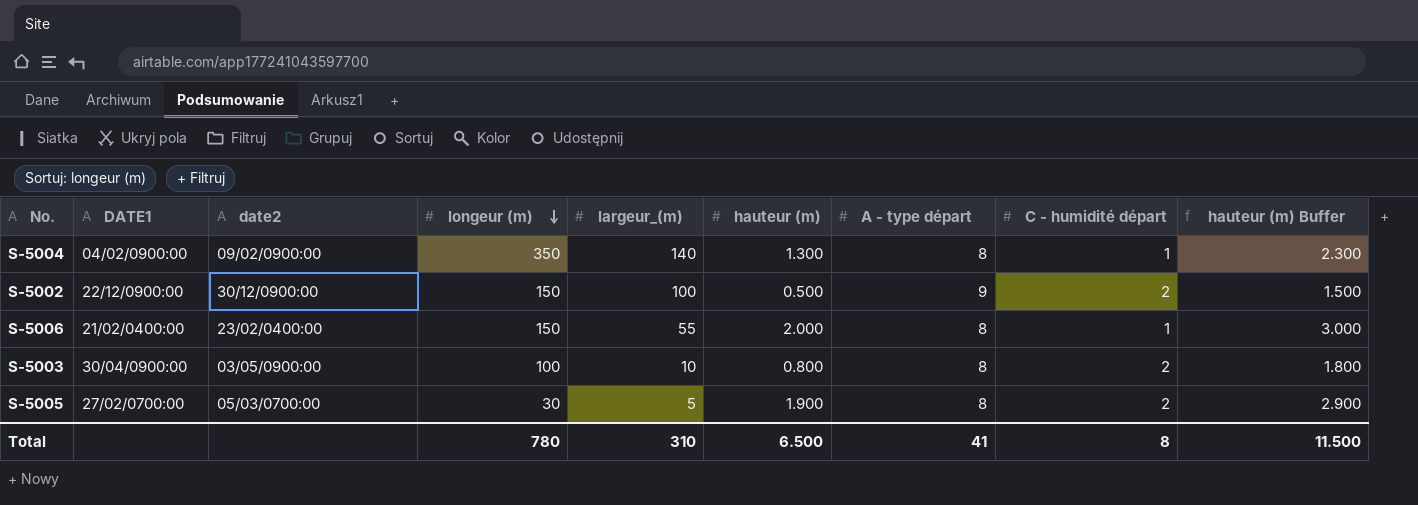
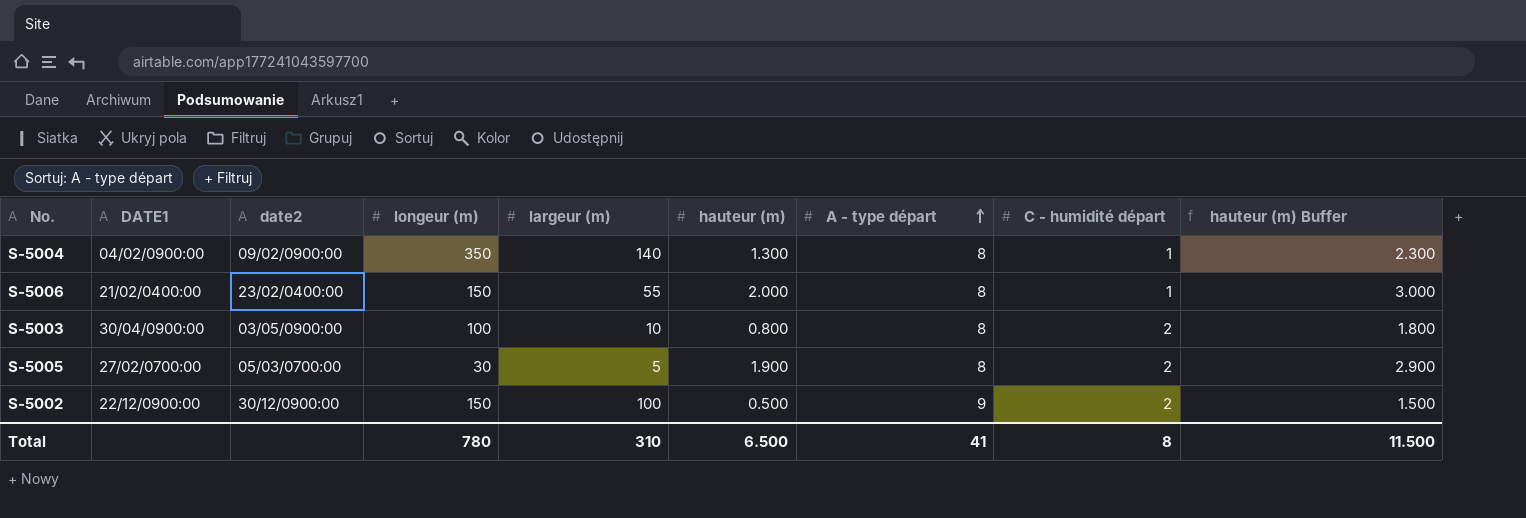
row order: longeur (m) descending -> A - type départ ascending
column name: largeur_(m) -> largeur (m)

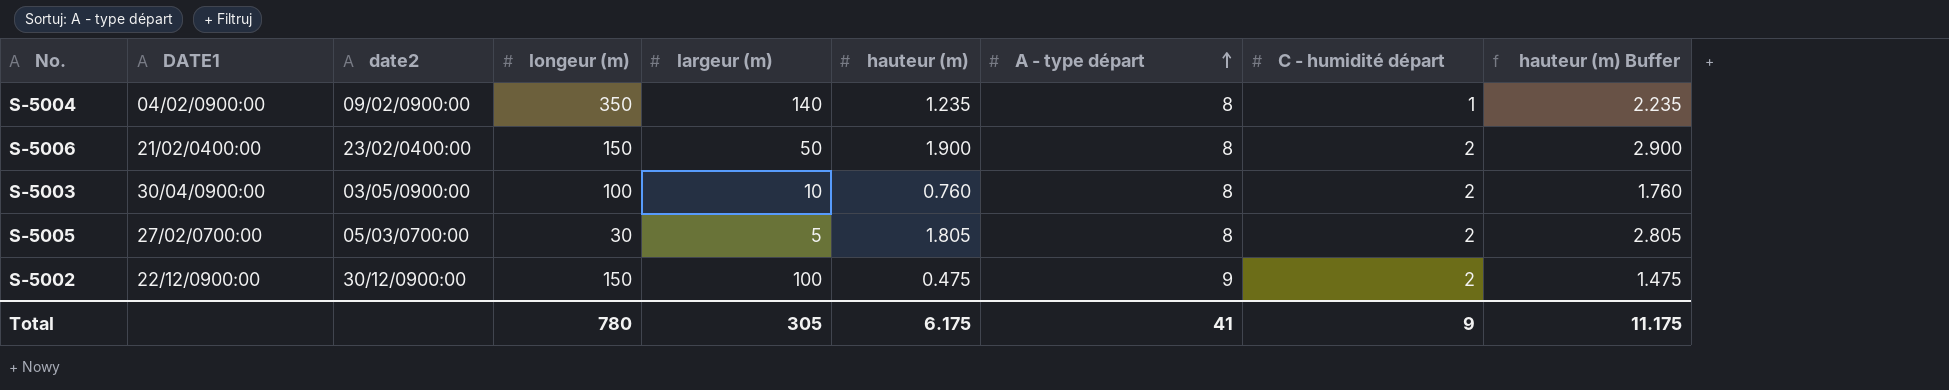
S-5004 | hauteur (m): 1.300 -> 1.235
S-5004 | hauteur (m) Buffer: 2.300 -> 2.235
S-5006 | largeur (m): 55 -> 50
S-5006 | hauteur (m): 2.000 -> 1.900
S-5006 | C - humidité départ: 1 -> 2
S-5006 | hauteur (m) Buffer: 3.000 -> 2.900
S-5003 | hauteur (m): 0.800 -> 0.760
S-5003 | hauteur (m) Buffer: 1.800 -> 1.760
S-5005 | hauteur (m): 1.900 -> 1.805
S-5005 | hauteur (m) Buffer: 2.900 -> 2.805
S-5002 | hauteur (m): 0.500 -> 0.475
S-5002 | hauteur (m) Buffer: 1.500 -> 1.475
Total | largeur (m): 310 -> 305
Total | hauteur (m): 6.500 -> 6.175
Total | C - humidité départ: 8 -> 9
Total | hauteur (m) Buffer: 11.500 -> 11.175

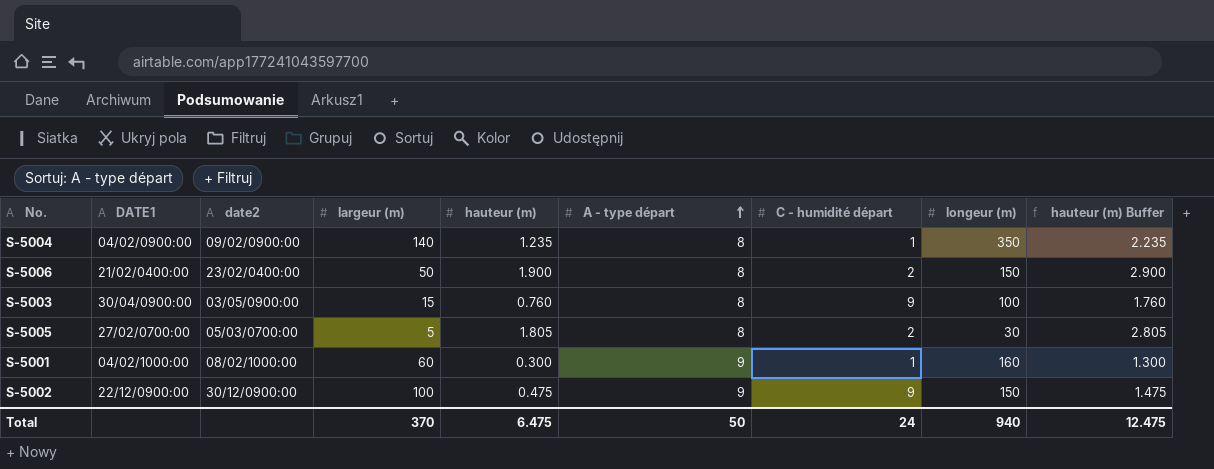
column longeur (m) | position: 4 -> 8
S-5003 | largeur (m): 10 -> 15
S-5003 | C - humidité départ: 2 -> 9
row S-5001: none -> 04/02/1000:00 | 08/02/1000:00 | 60 | 0.300 | 9 | 1 | 160 | 1.300
S-5002 | C - humidité départ: 2 -> 9
Total | largeur (m): 305 -> 370
Total | hauteur (m): 6.175 -> 6.475
Total | A - type départ: 41 -> 50
Total | C - humidité départ: 9 -> 24
Total | longeur (m): 780 -> 940
Total | hauteur (m) Buffer: 11.175 -> 12.475

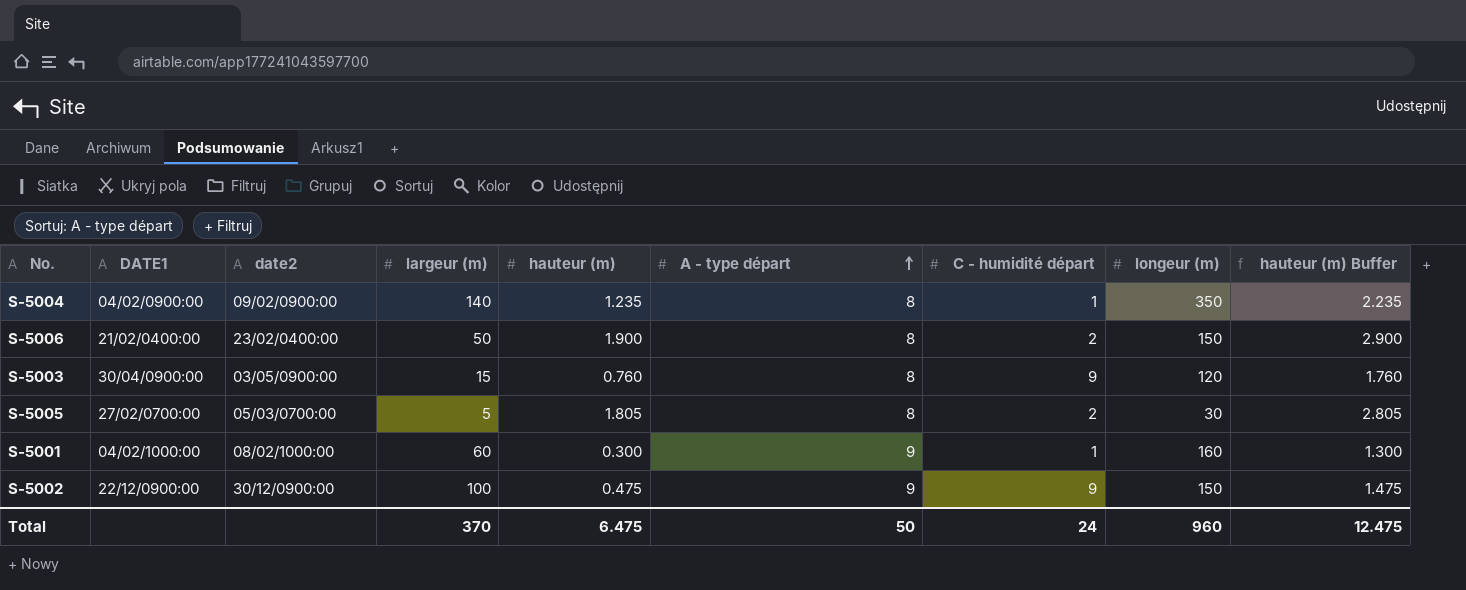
S-5003 | longeur (m): 100 -> 120
Total | longeur (m): 940 -> 960

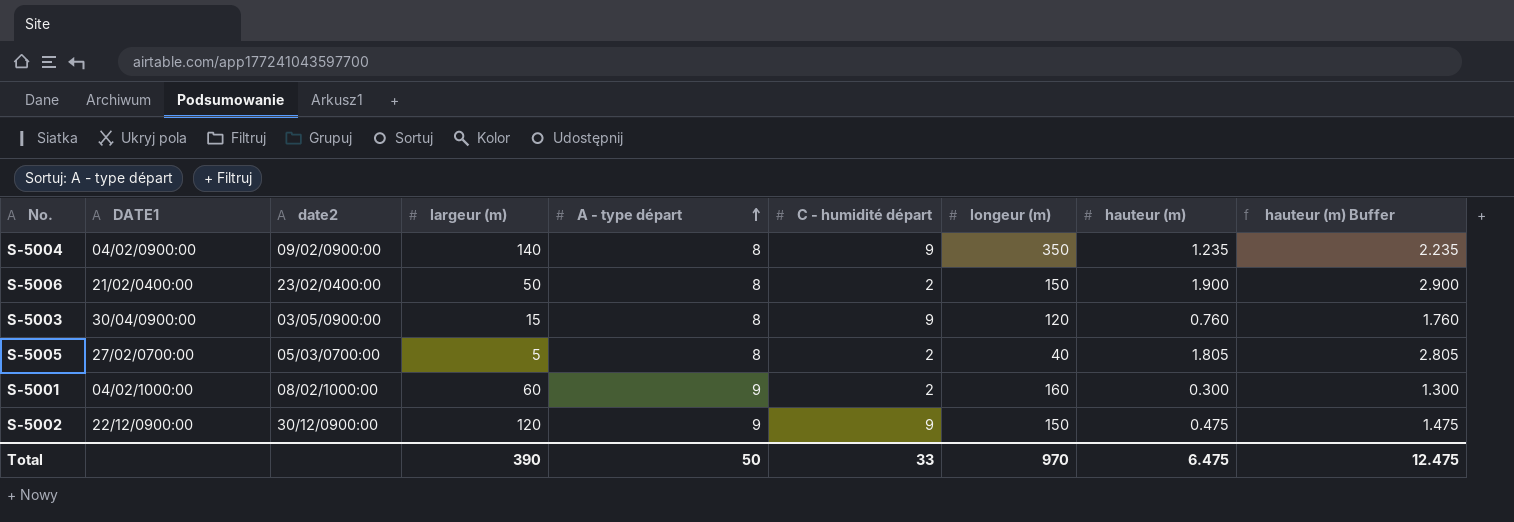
column hauteur (m) | position: 5 -> 8
S-5004 | C - humidité départ: 1 -> 9
S-5005 | longeur (m): 30 -> 40
S-5001 | C - humidité départ: 1 -> 2
S-5002 | largeur (m): 100 -> 120
Total | largeur (m): 370 -> 390
Total | C - humidité départ: 24 -> 33
Total | longeur (m): 960 -> 970

